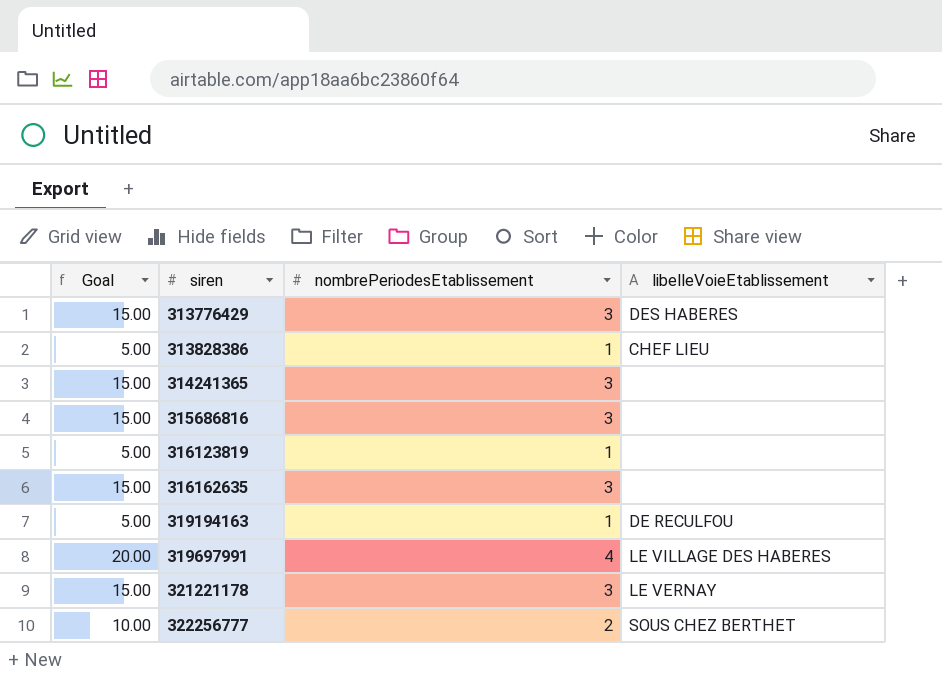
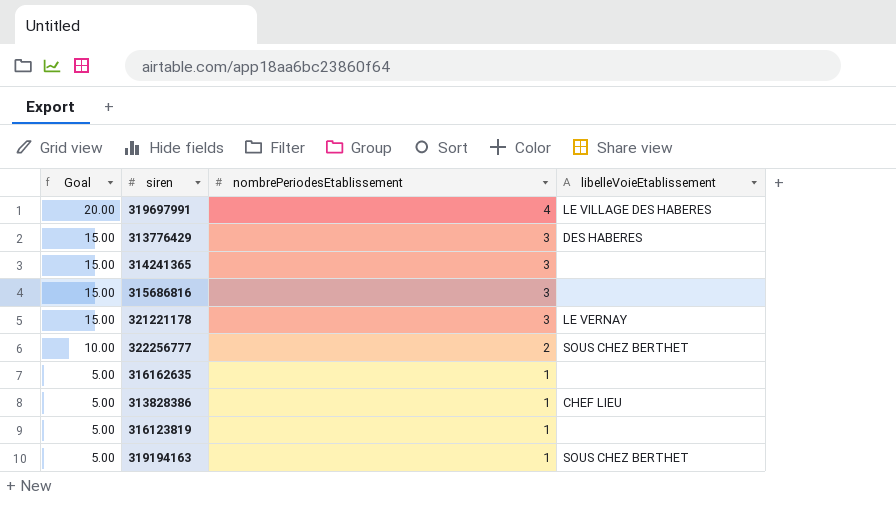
row order: siren ascending -> Goal descending
316162635 | Goal: 15.00 -> 5.00
316162635 | nombrePeriodesEtablissement: 3 -> 1
319194163 | libelleVoieEtablissement: DE RECULFOU -> SOUS CHEZ BERTHET

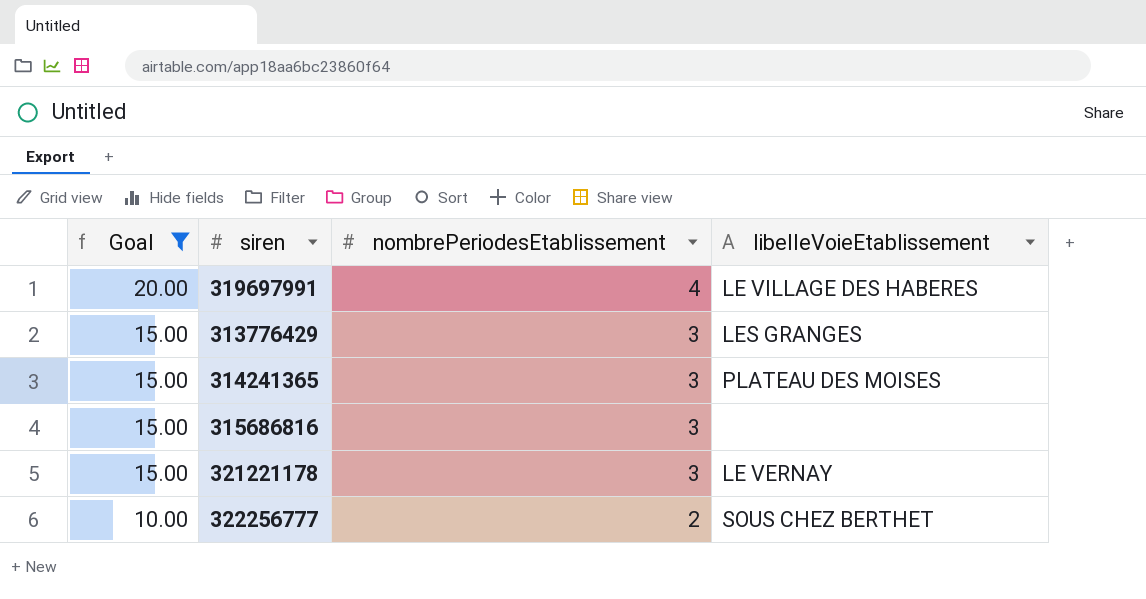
filter: none -> Goal != 5.00
313776429 | libelleVoieEtablissement: DES HABERES -> LES GRANGES
314241365 | libelleVoieEtablissement: none -> PLATEAU DES MOISES

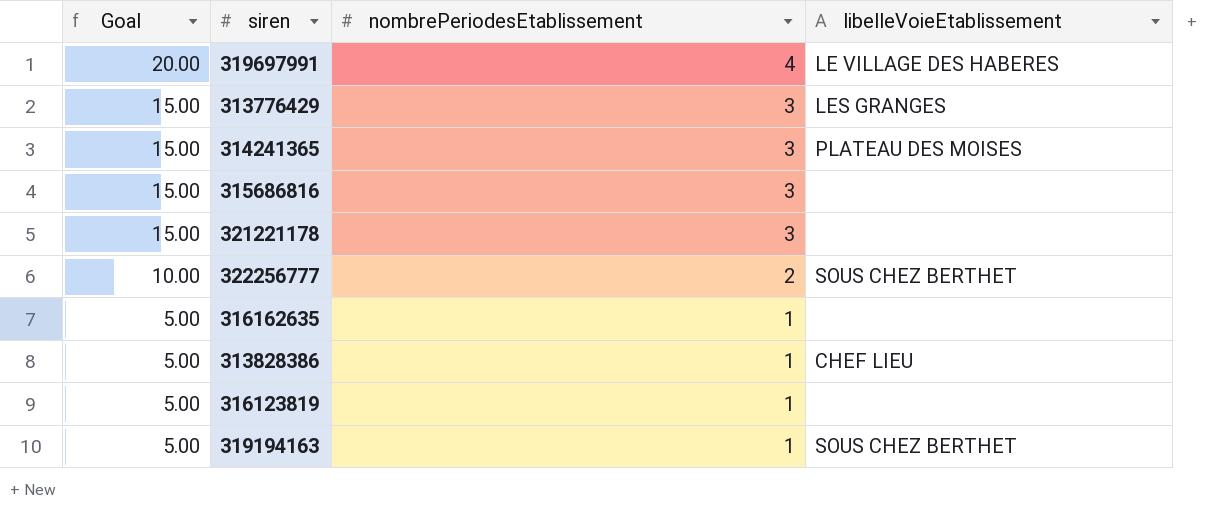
filter: Goal != 5.00 -> none
321221178 | libelleVoieEtablissement: LE VERNAY -> none

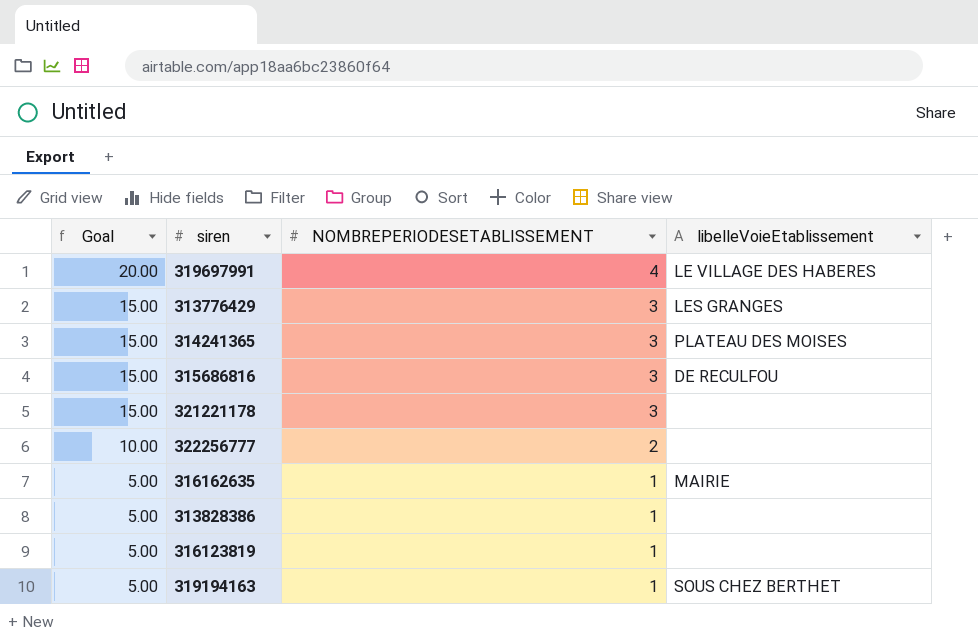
column name: nombrePeriodesEtablissement -> NOMBREPERIODESETABLISSEMENT
315686816 | libelleVoieEtablissement: none -> DE RECULFOU
322256777 | libelleVoieEtablissement: SOUS CHEZ BERTHET -> none
316162635 | libelleVoieEtablissement: none -> MAIRIE
313828386 | libelleVoieEtablissement: CHEF LIEU -> none

